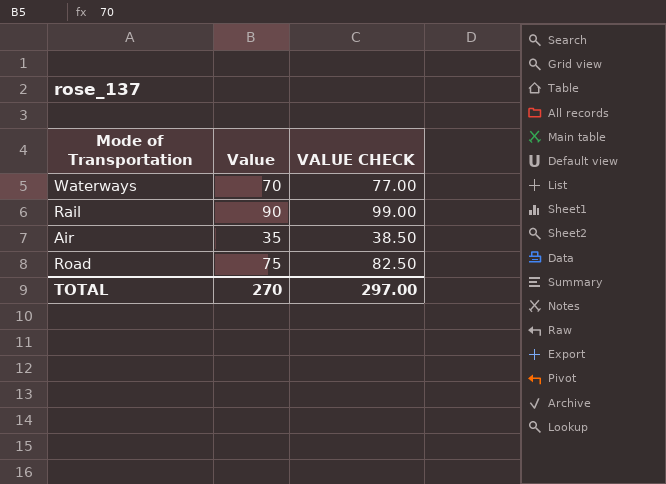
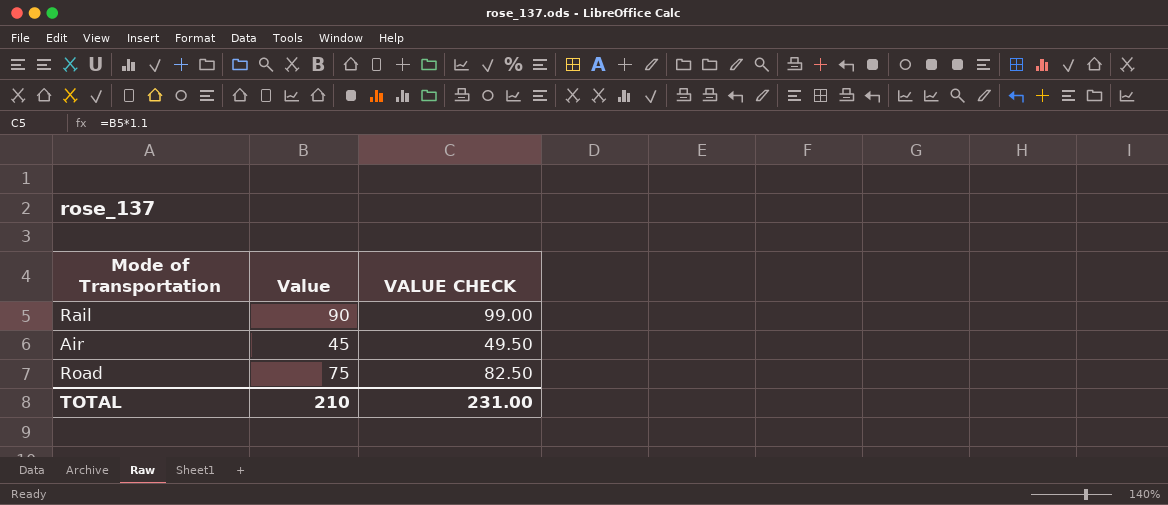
row Waterways: 70 | 77.00 -> none
Air | Value: 35 -> 45
Air | VALUE CHECK: 38.50 -> 49.50
TOTAL | Value: 270 -> 210
TOTAL | VALUE CHECK: 297.00 -> 231.00

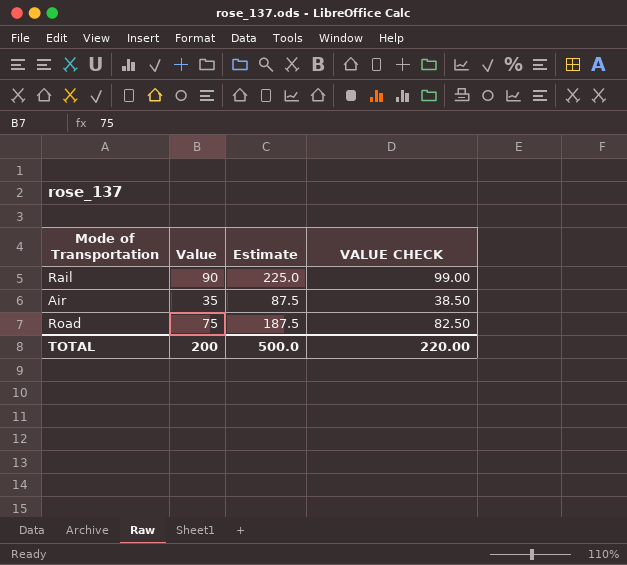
column Estimate | formula: none -> [Value] * 2.5
Air | Value: 45 -> 35
Air | VALUE CHECK: 49.50 -> 38.50
TOTAL | Value: 210 -> 200
TOTAL | VALUE CHECK: 231.00 -> 220.00

